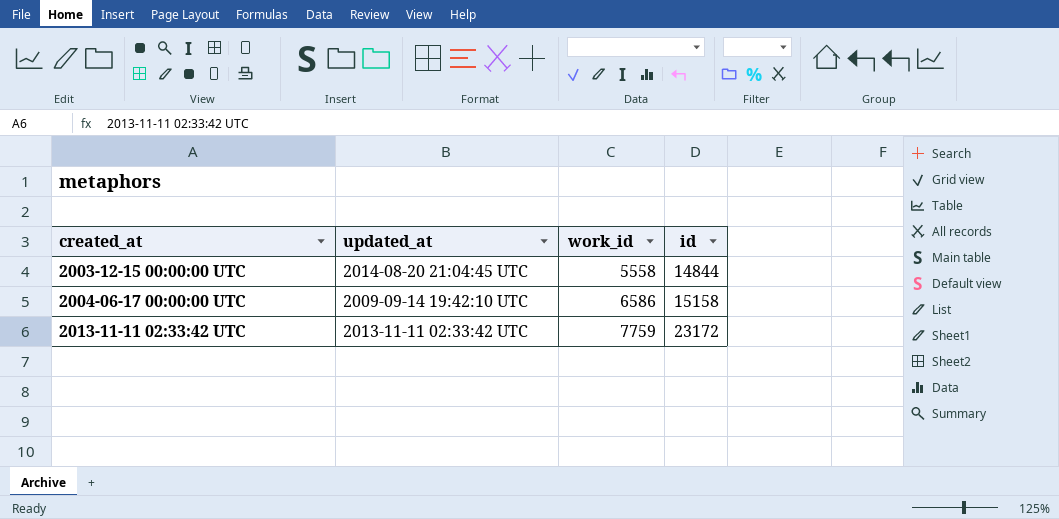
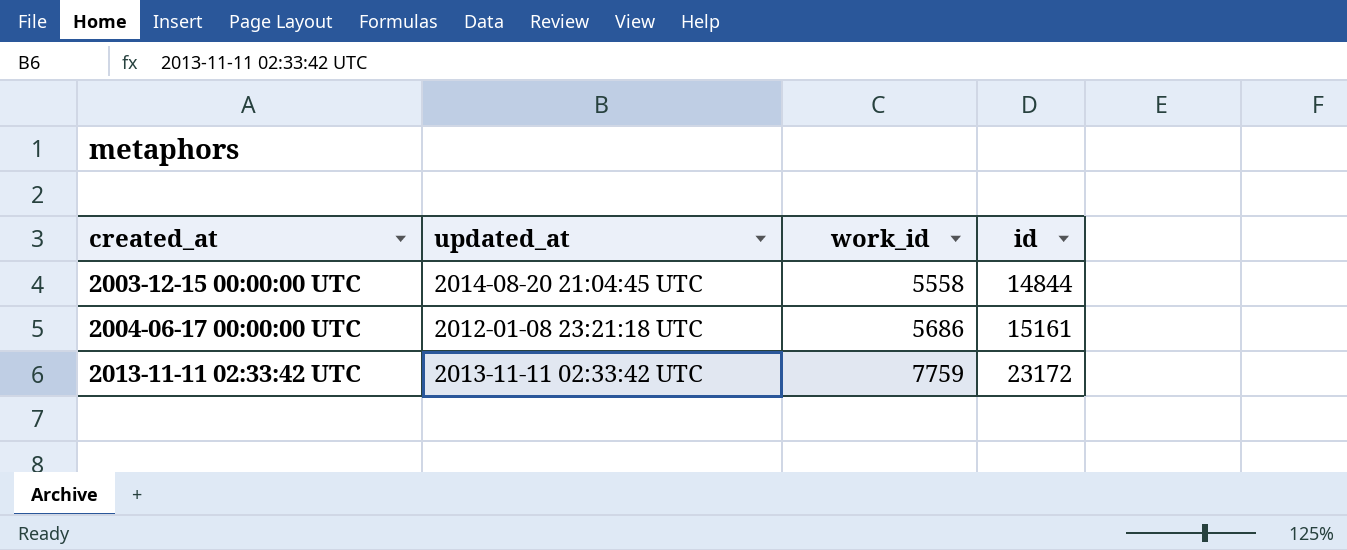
2004-06-17 00:00:00 UTC | updated_at: 2009-09-14 19:42:10 UTC -> 2012-01-08 23:21:18 UTC
2004-06-17 00:00:00 UTC | work_id: 6586 -> 5686
2004-06-17 00:00:00 UTC | id: 15158 -> 15161

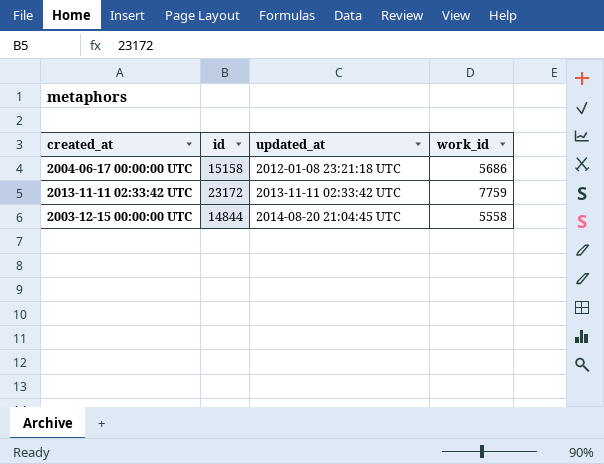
row order: created_at ascending -> updated_at ascending
column id | position: 4 -> 2
2004-06-17 00:00:00 UTC | id: 15161 -> 15158

